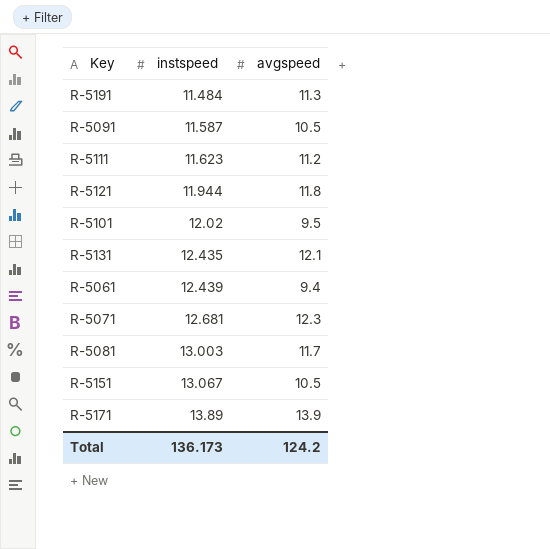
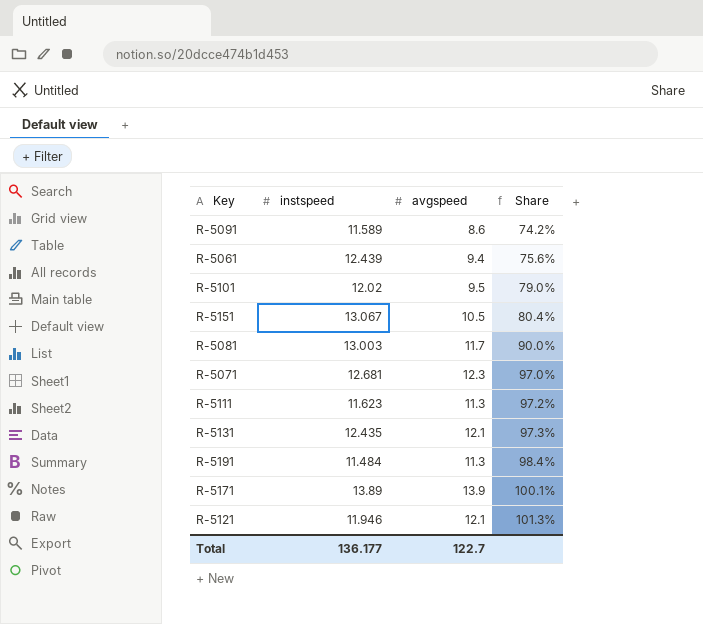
row order: instspeed ascending -> Share ascending
column Share | formula: none -> [avgspeed] / [instspeed]
R-5091 | instspeed: 11.587 -> 11.589
R-5091 | avgspeed: 10.5 -> 8.6
R-5111 | avgspeed: 11.2 -> 11.3
R-5121 | instspeed: 11.944 -> 11.946
R-5121 | avgspeed: 11.8 -> 12.1
Total | instspeed: 136.173 -> 136.177
Total | avgspeed: 124.2 -> 122.7

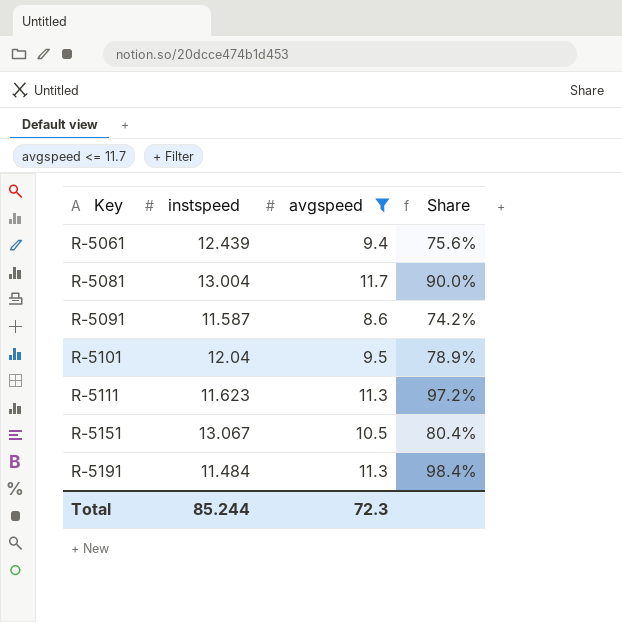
filter: none -> avgspeed <= 11.7
row order: Share ascending -> Key ascending
R-5081 | instspeed: 13.003 -> 13.004
R-5091 | instspeed: 11.589 -> 11.587
R-5101 | instspeed: 12.02 -> 12.04
R-5101 | Share: 79.0% -> 78.9%
Total | instspeed: 136.177 -> 85.244
Total | avgspeed: 122.7 -> 72.3

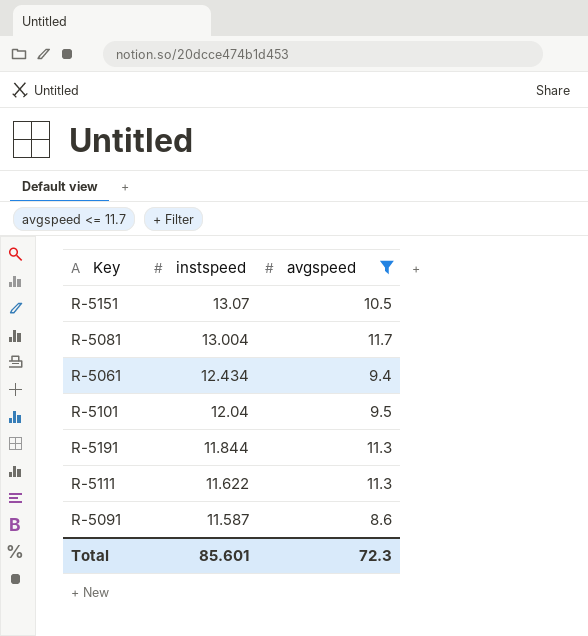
row order: Key ascending -> instspeed descending
column Share | formula: [avgspeed] / [instspeed] -> none
R-5151 | instspeed: 13.067 -> 13.07
R-5061 | instspeed: 12.439 -> 12.434
R-5191 | instspeed: 11.484 -> 11.844
R-5111 | instspeed: 11.623 -> 11.622
Total | instspeed: 85.244 -> 85.601

